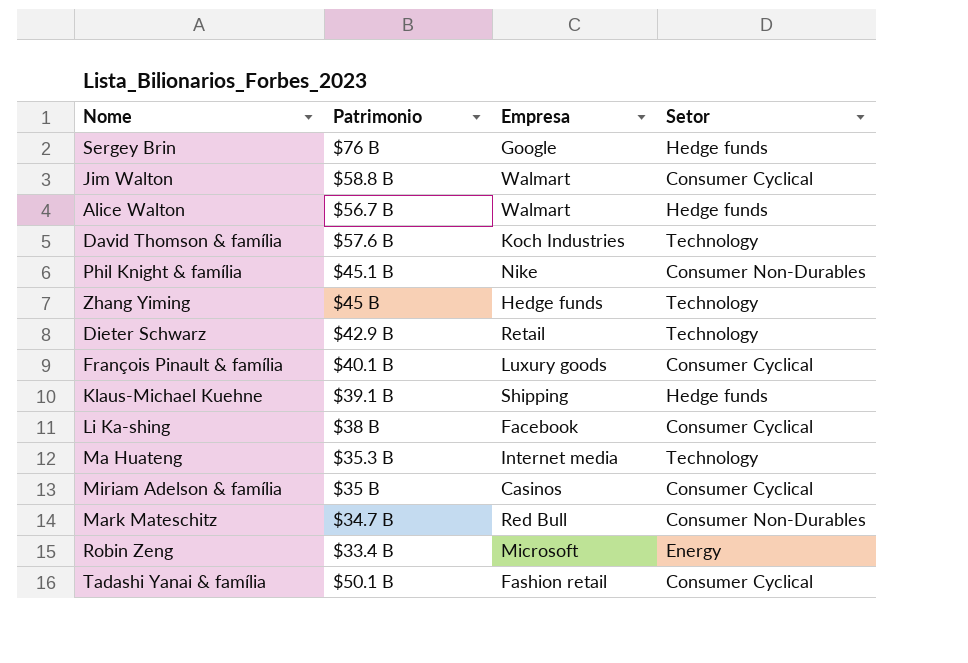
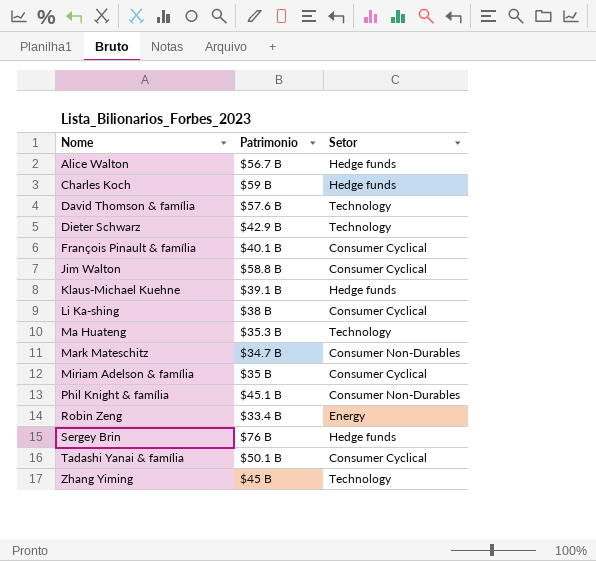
row order: none -> Nome ascending
column Empresa | position: 3 -> none
row Charles Koch: none -> $59 B | Hedge funds

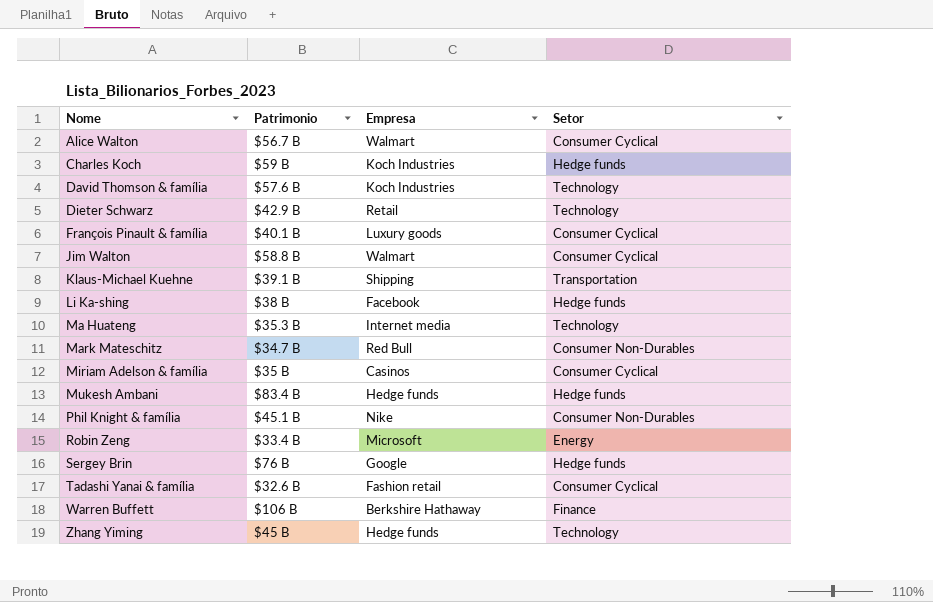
column Empresa | position: none -> 3
Alice Walton | Setor: Hedge funds -> Consumer Cyclical
Klaus-Michael Kuehne | Setor: Hedge funds -> Transportation
Li Ka-shing | Setor: Consumer Cyclical -> Hedge funds
row Mukesh Ambani: none -> $83.4 B | Hedge funds | Hedge funds
Tadashi Yanai & família | Patrimonio: $50.1 B -> $32.6 B
row Warren Buffett: none -> $106 B | Berkshire Hathaway | Finance

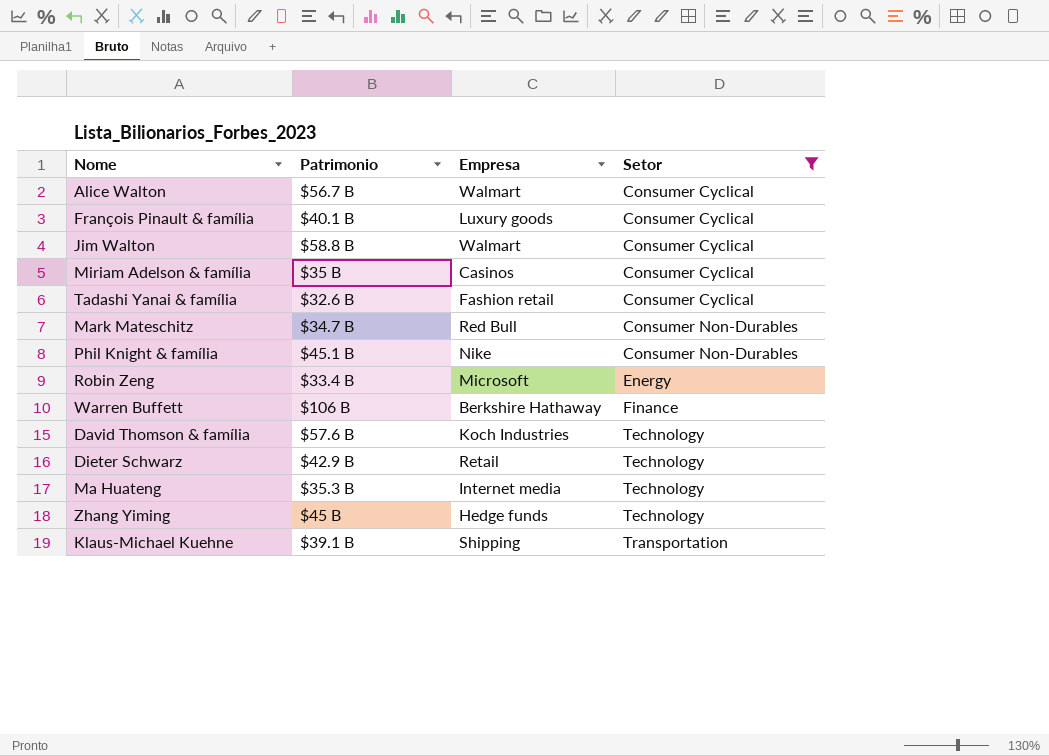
filter: none -> Setor != Hedge funds
row order: Nome ascending -> Setor ascending

